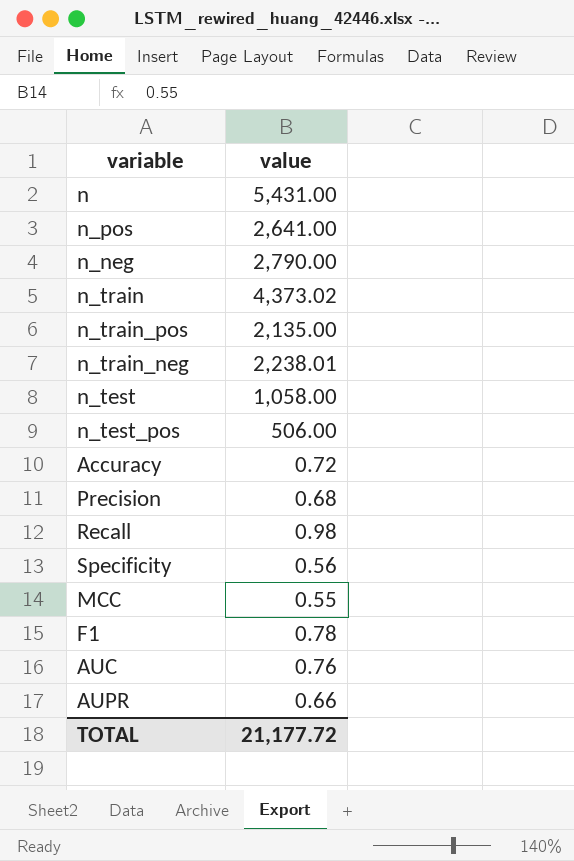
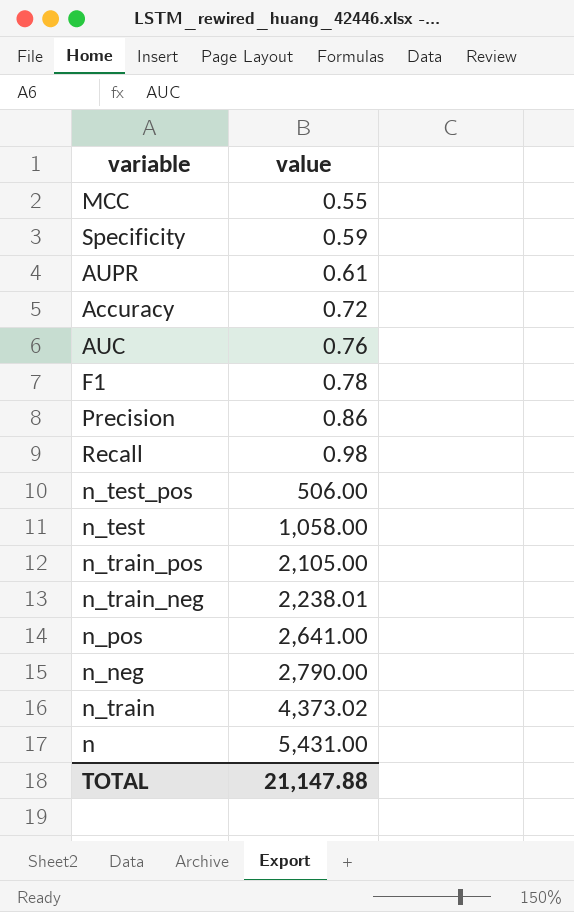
row order: none -> value ascending
Specificity | value: 0.56 -> 0.59
AUPR | value: 0.66 -> 0.61
Precision | value: 0.68 -> 0.86
n_train_pos | value: 2,135.00 -> 2,105.00
TOTAL | value: 21,177.72 -> 21,147.88

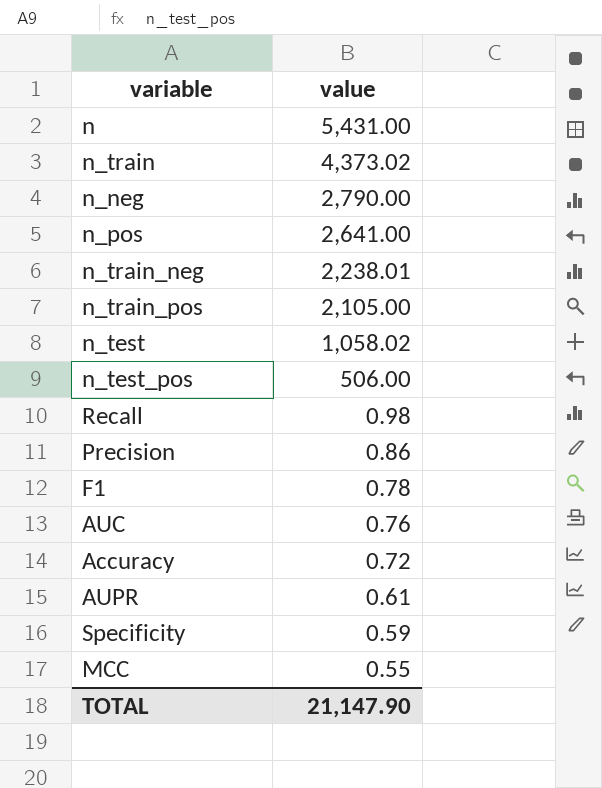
row order: value ascending -> value descending
n_test | value: 1,058.00 -> 1,058.02
TOTAL | value: 21,147.88 -> 21,147.90

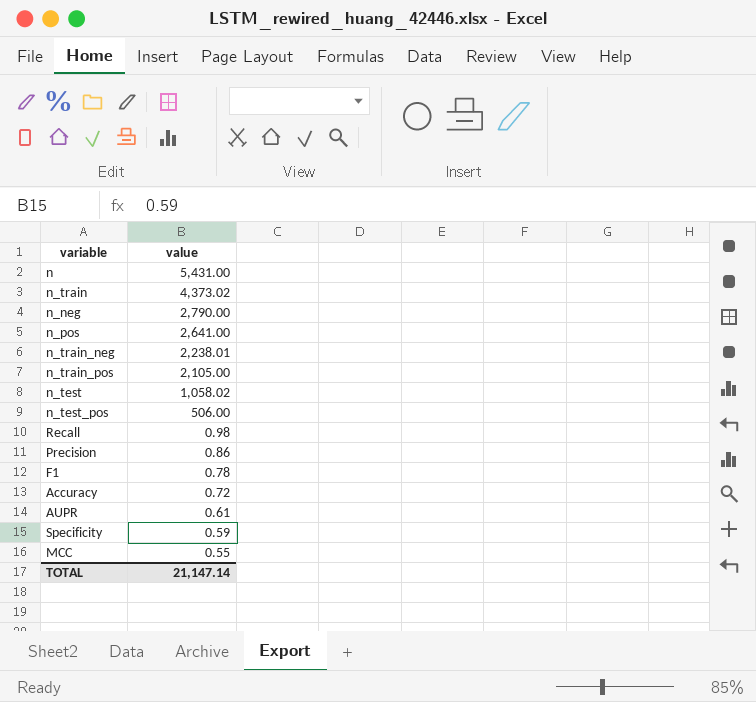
row AUC: 0.76 -> none
TOTAL | value: 21,147.90 -> 21,147.14

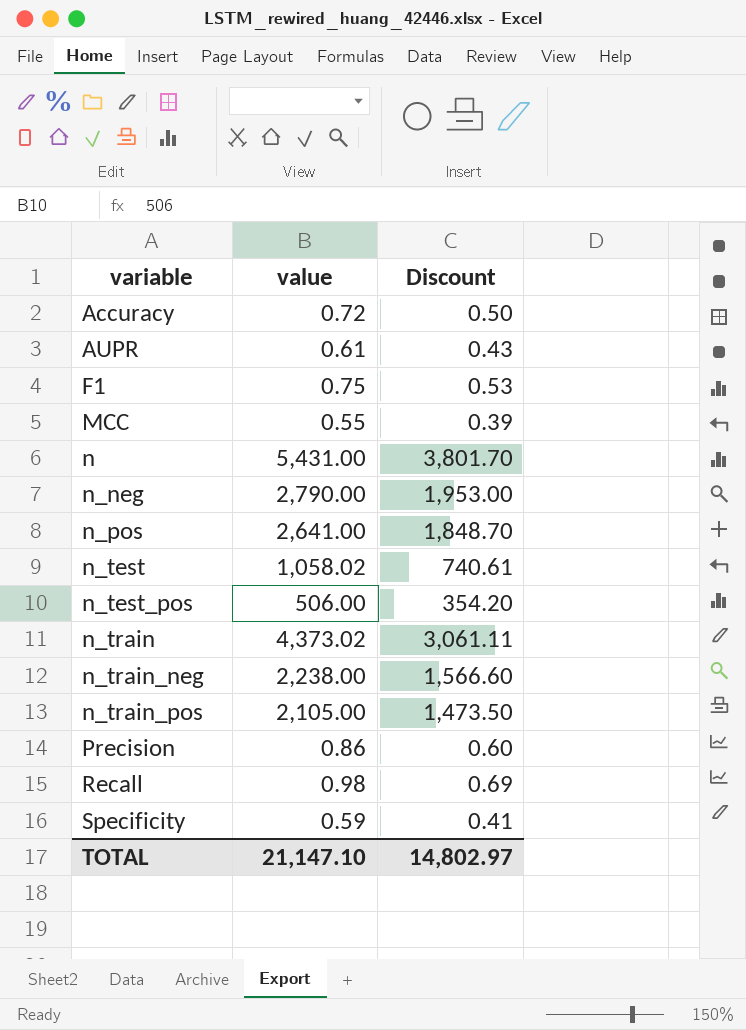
row order: value descending -> variable ascending
column Discount | formula: none -> [value] * 0.7
F1 | value: 0.78 -> 0.75
n_train_neg | value: 2,238.01 -> 2,238.00
TOTAL | value: 21,147.14 -> 21,147.10

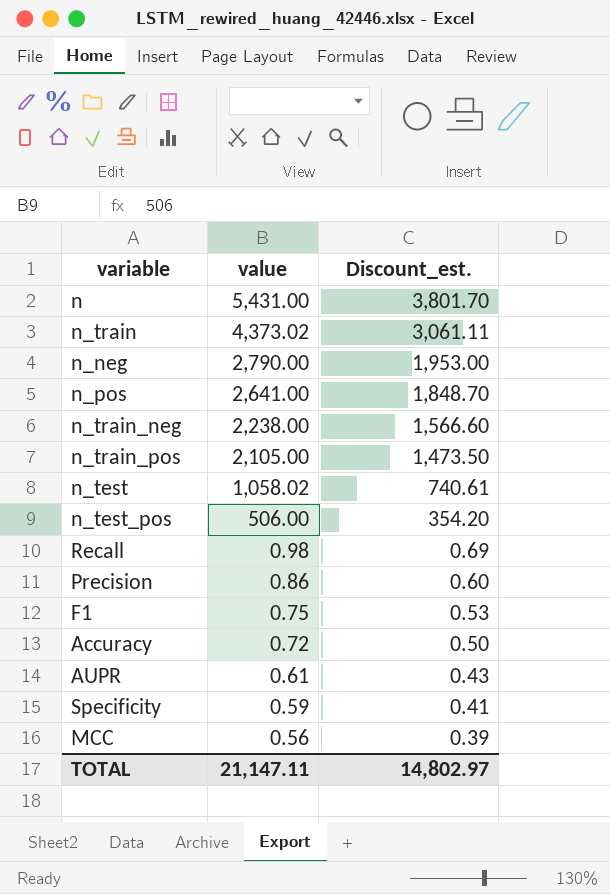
row order: variable ascending -> value descending
column name: Discount -> Discount_est.
MCC | value: 0.55 -> 0.56
TOTAL | value: 21,147.10 -> 21,147.11

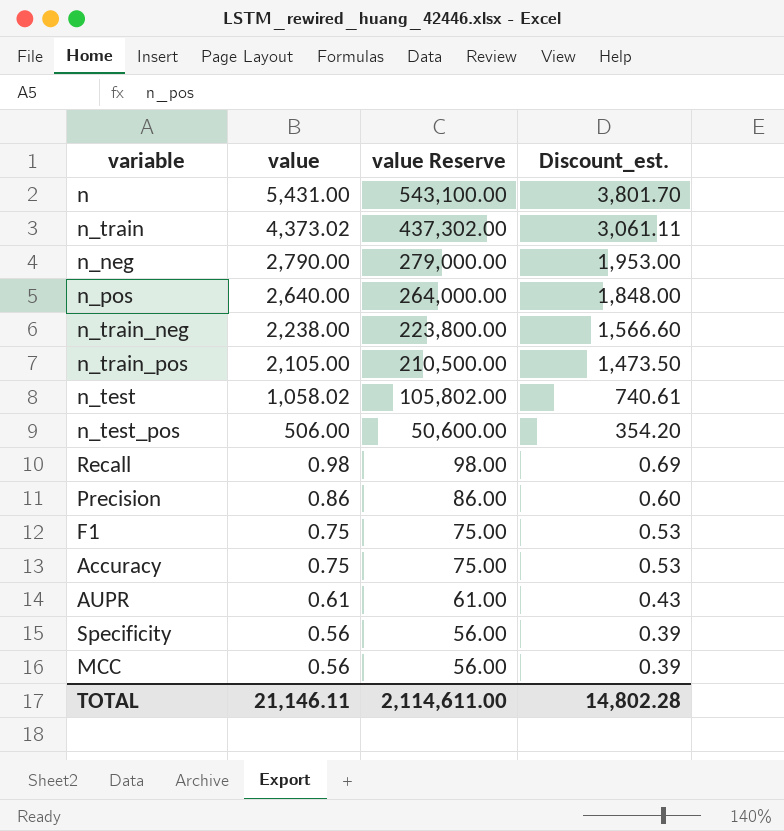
column value Reserve | formula: none -> [value] * 100
n_pos | value: 2,641.00 -> 2,640.00
n_pos | Discount_est.: 1,848.70 -> 1,848.00
Accuracy | value: 0.72 -> 0.75
Accuracy | Discount_est.: 0.50 -> 0.53
Specificity | value: 0.59 -> 0.56
Specificity | Discount_est.: 0.41 -> 0.39
TOTAL | value: 21,147.11 -> 21,146.11
TOTAL | Discount_est.: 14,802.97 -> 14,802.28

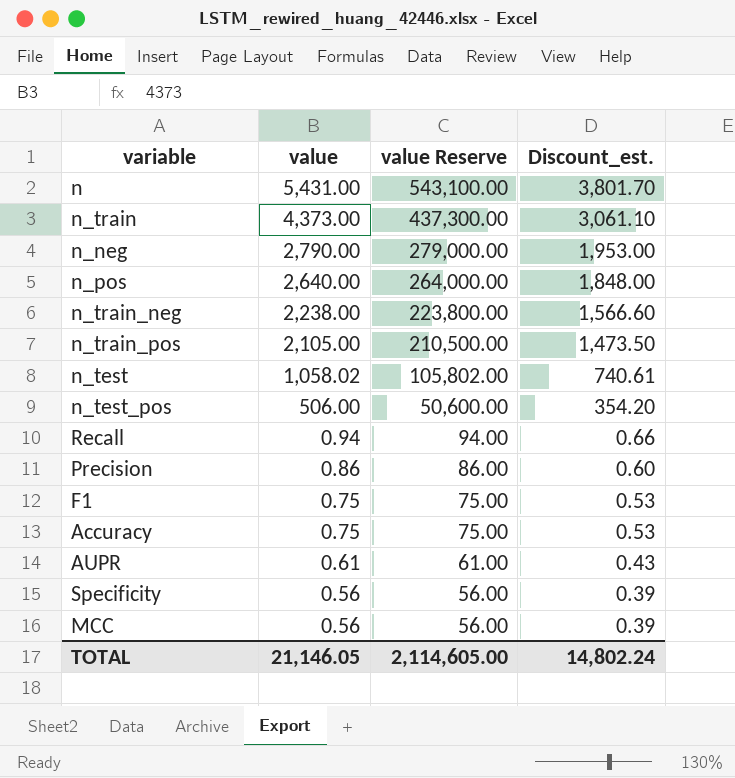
n_train | value: 4,373.02 -> 4,373.00
n_train | value Reserve: 437,302.00 -> 437,300.00
n_train | Discount_est.: 3,061.11 -> 3,061.10
Recall | value: 0.98 -> 0.94
Recall | value Reserve: 98.00 -> 94.00
Recall | Discount_est.: 0.69 -> 0.66
TOTAL | value: 21,146.11 -> 21,146.05
TOTAL | value Reserve: 2,114,611.00 -> 2,114,605.00
TOTAL | Discount_est.: 14,802.28 -> 14,802.24

